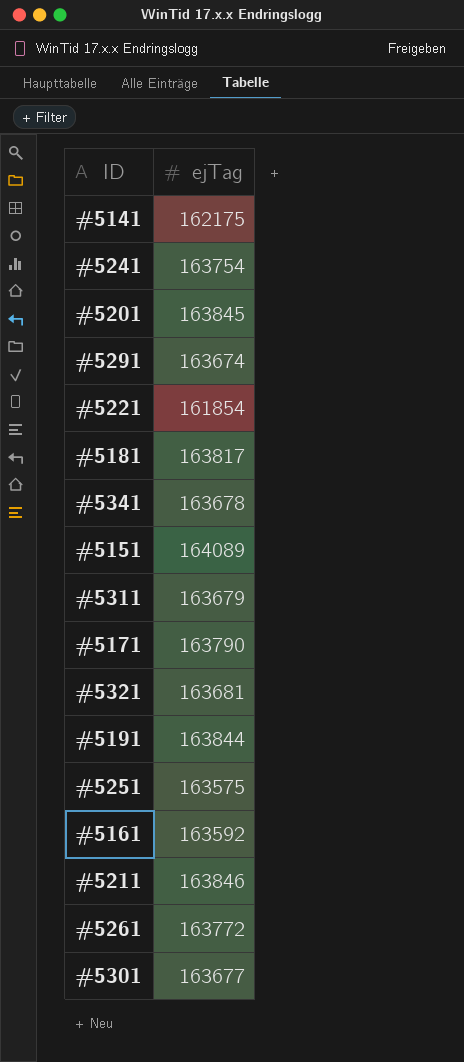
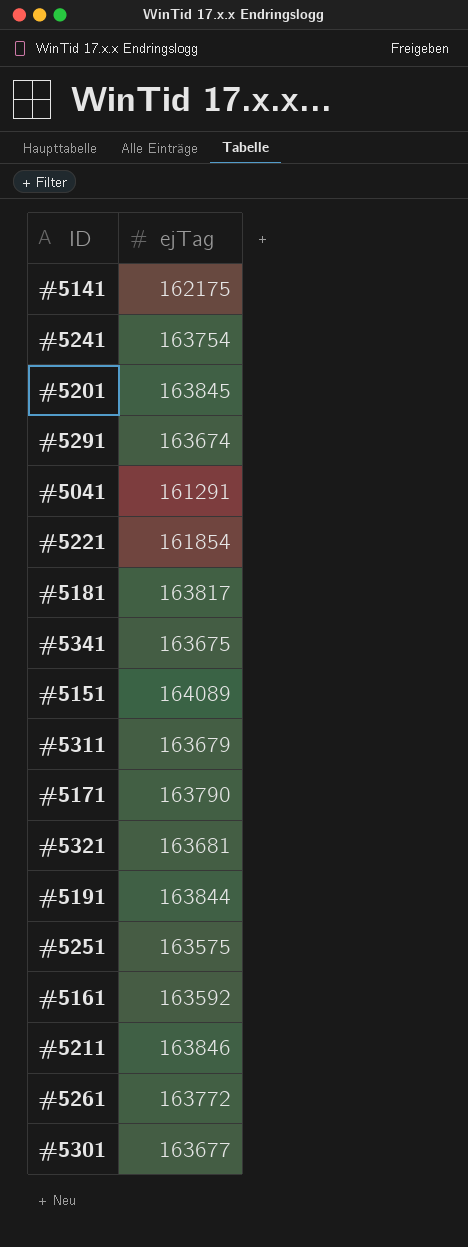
row #5041: none -> 161291
#5341 | ejTag: 163678 -> 163675

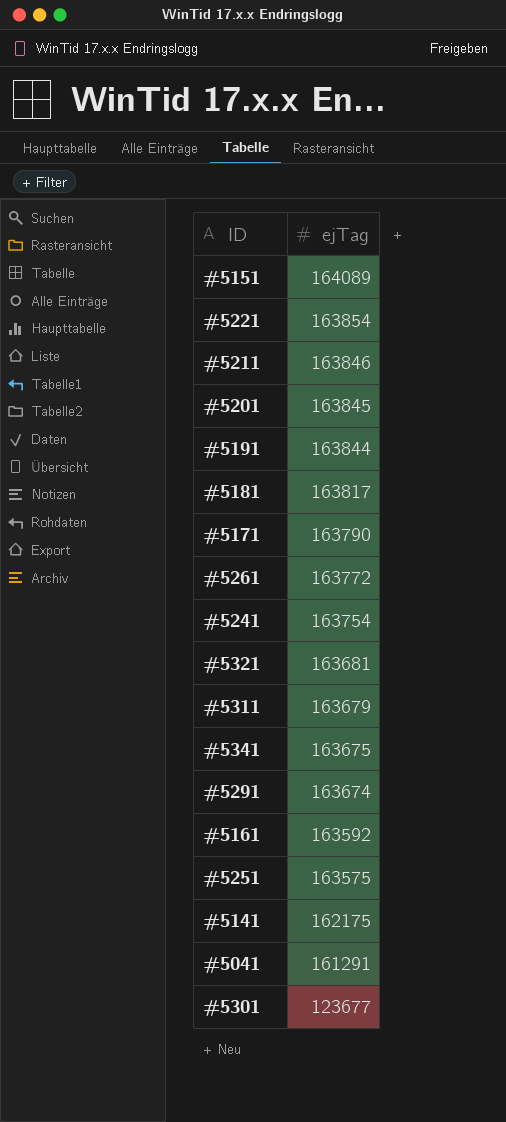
row order: none -> ejTag descending
#5221 | ejTag: 161854 -> 163854
#5301 | ejTag: 163677 -> 123677

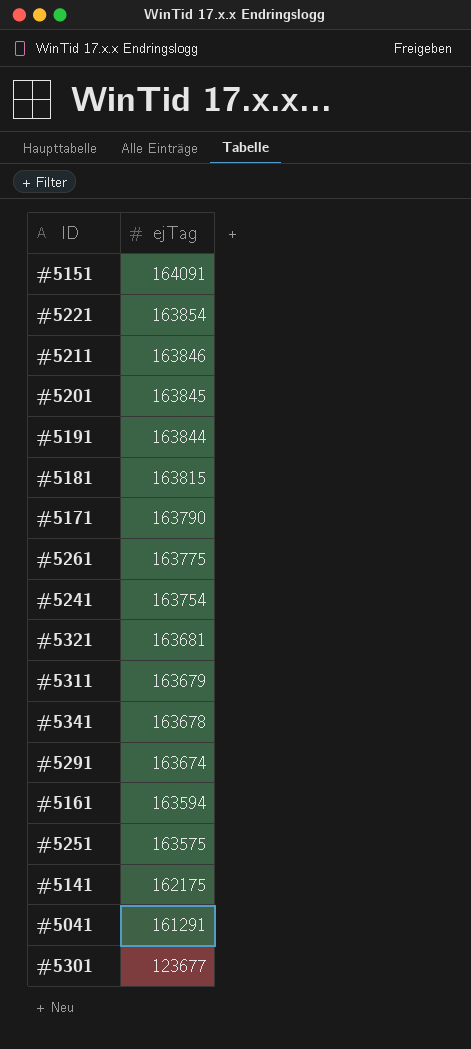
#5151 | ejTag: 164089 -> 164091
#5181 | ejTag: 163817 -> 163815
#5261 | ejTag: 163772 -> 163775
#5341 | ejTag: 163675 -> 163678
#5161 | ejTag: 163592 -> 163594

